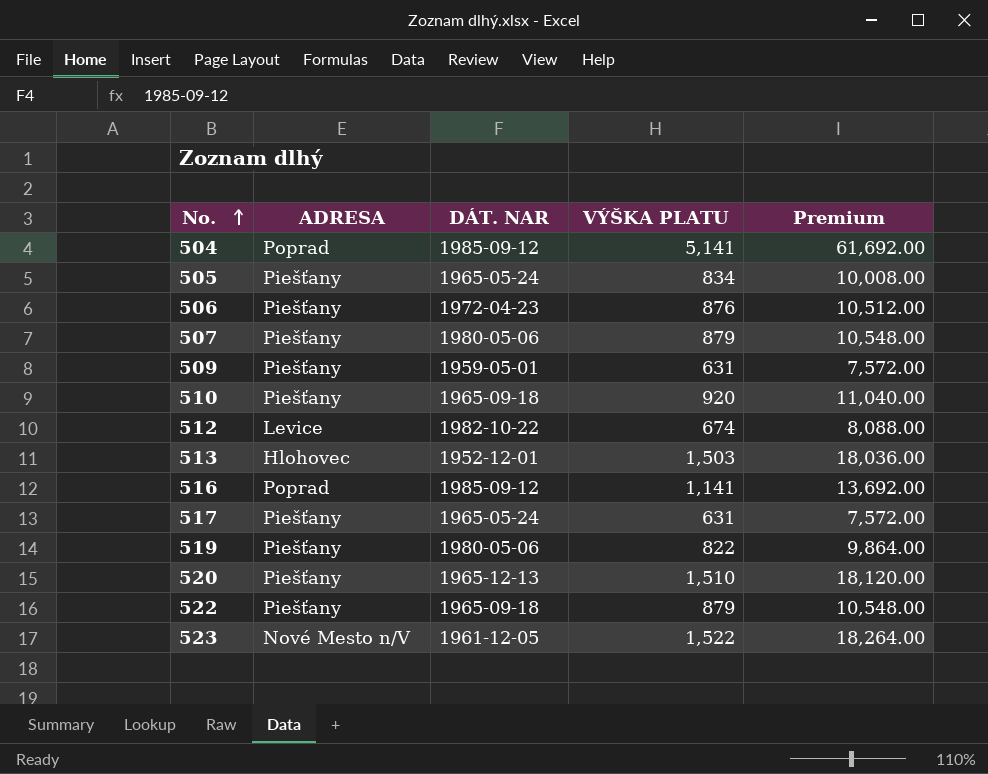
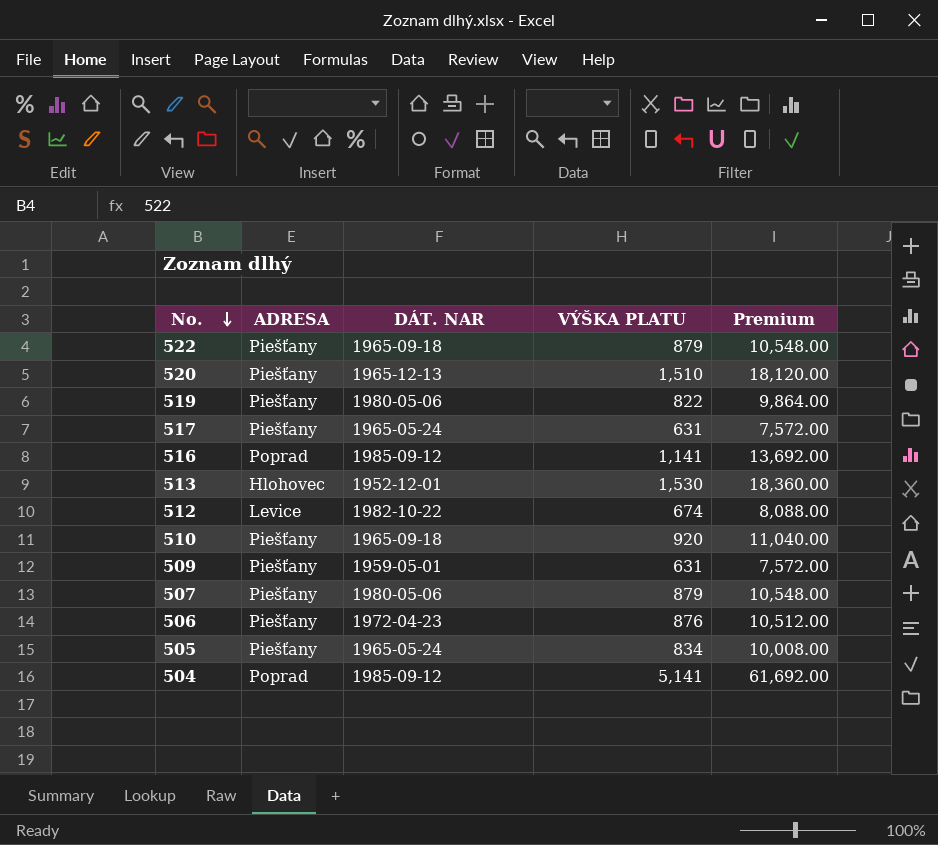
row order: No. ascending -> No. descending
row 523: Nové Mesto n/V | 1961-12-05 | 1,522 | 18,264.00 -> none
513 | VÝŠKA PLATU: 1,503 -> 1,530
513 | Premium: 18,036.00 -> 18,360.00

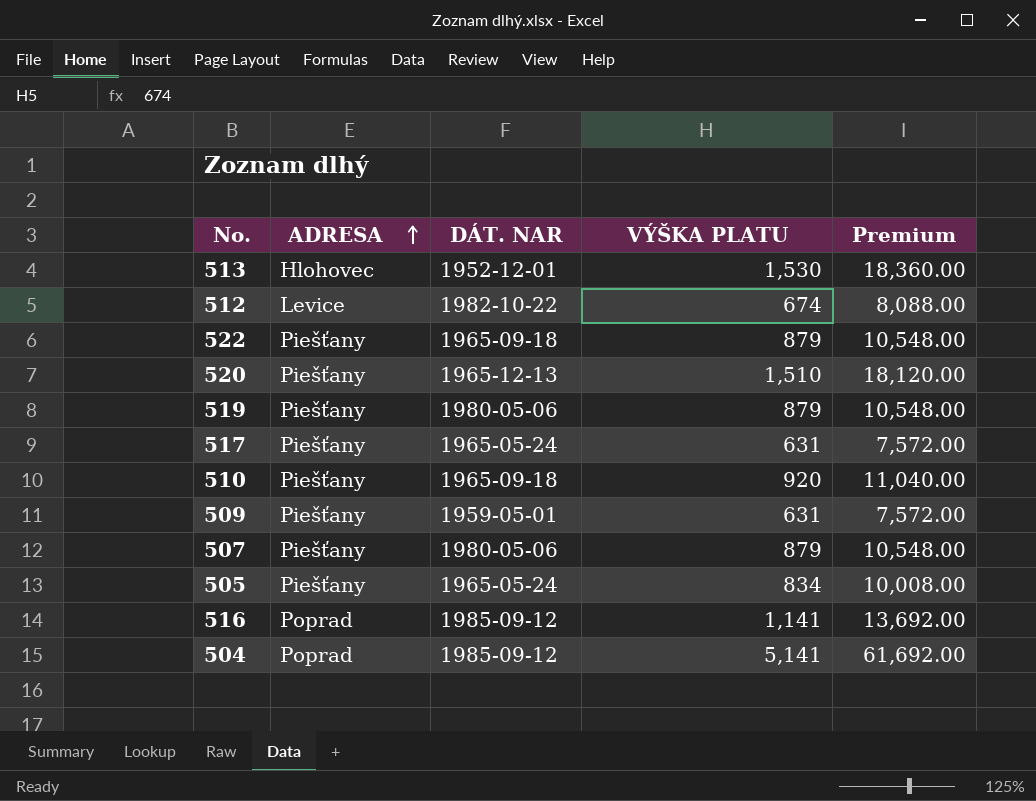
row order: No. descending -> ADRESA ascending
row 506: Piešťany | 1972-04-23 | 876 | 10,512.00 -> none
519 | VÝŠKA PLATU: 822 -> 879
519 | Premium: 9,864.00 -> 10,548.00

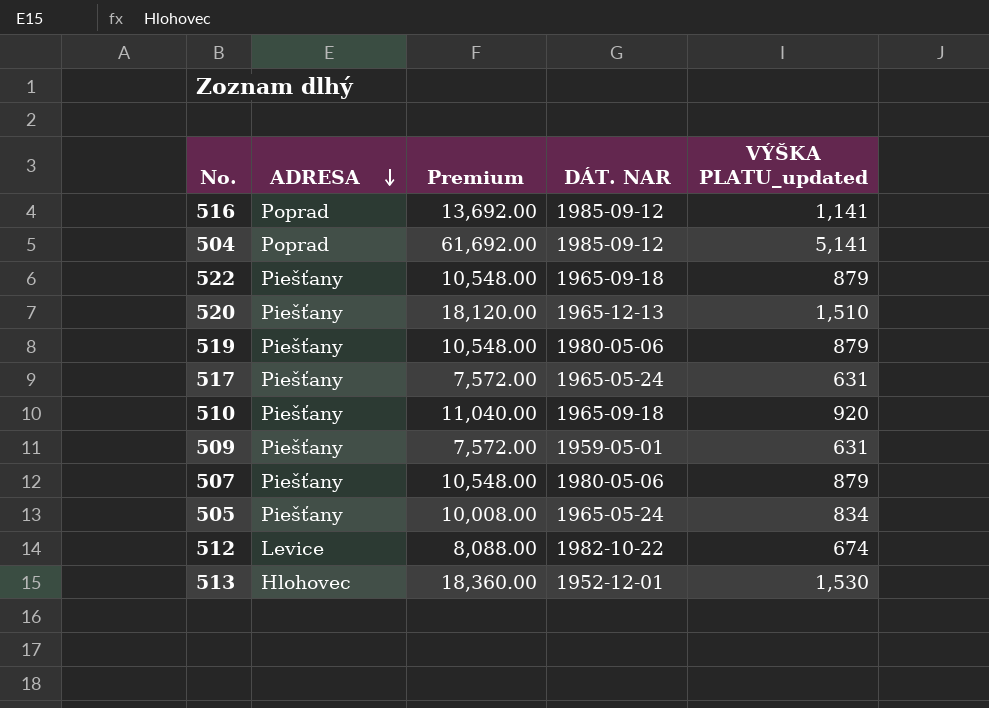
row order: ADRESA ascending -> ADRESA descending
column Premium | position: 5 -> 3
column name: VÝŠKA PLATU -> VÝŠKA PLATU_updated

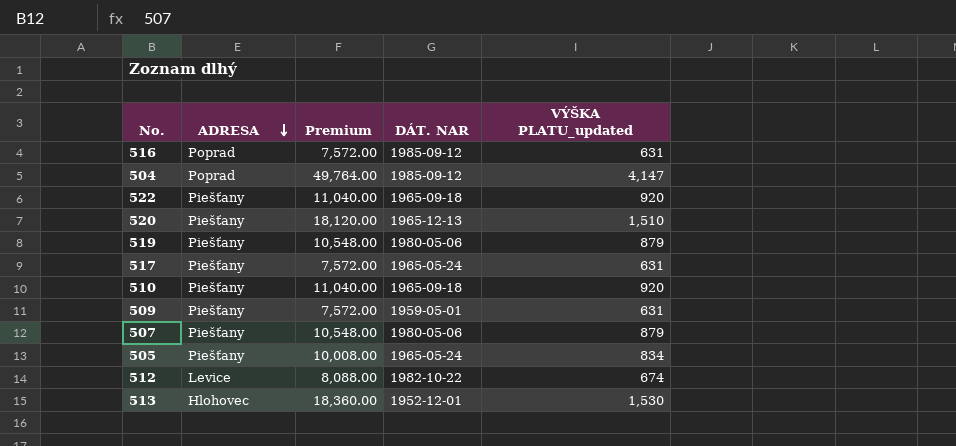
516 | Premium: 13,692.00 -> 7,572.00
516 | VÝŠKA PLATU_updated: 1,141 -> 631
504 | Premium: 61,692.00 -> 49,764.00
504 | VÝŠKA PLATU_updated: 5,141 -> 4,147
522 | Premium: 10,548.00 -> 11,040.00
522 | VÝŠKA PLATU_updated: 879 -> 920

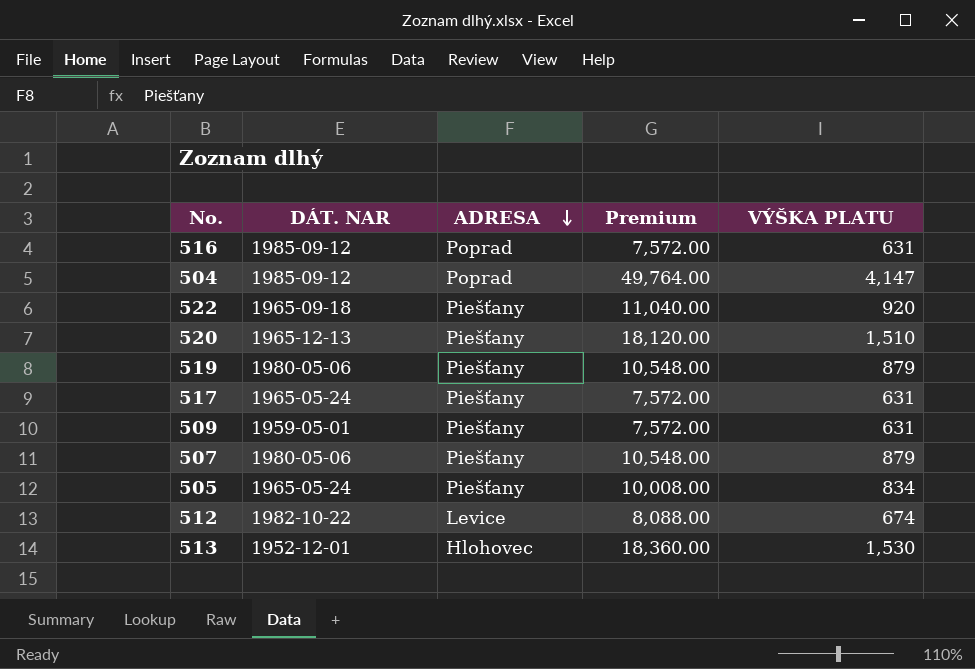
column DÁT. NAR | position: 4 -> 2
column name: VÝŠKA PLATU_updated -> VÝŠKA PLATU
row 510: Piešťany | 11,040.00 | 1965-09-18 | 920 -> none

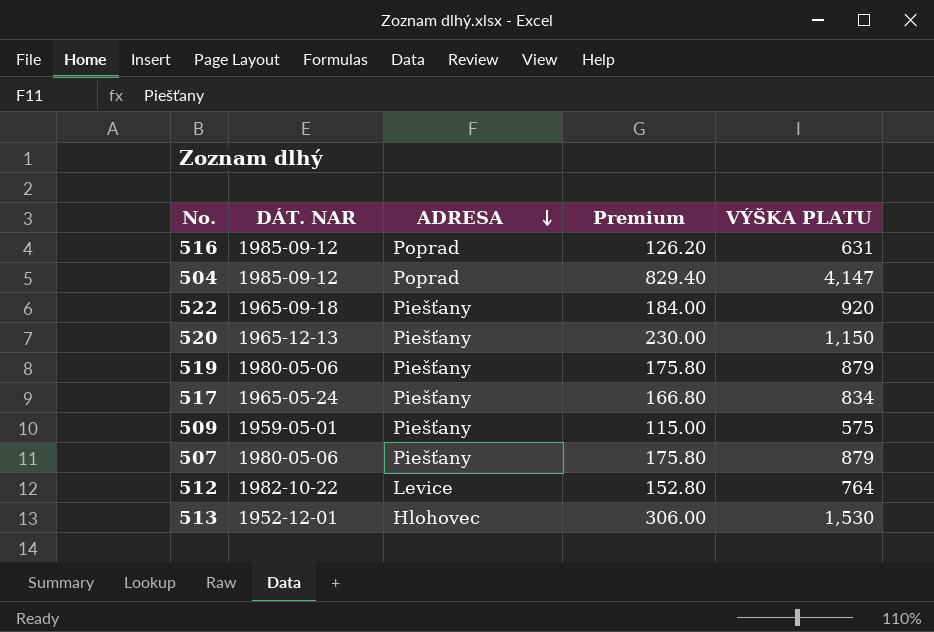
column Premium | formula: [VÝŠKA PLATU] * 12 -> [VÝŠKA PLATU] * 0.2
row 505: 1965-05-24 | Piešťany | 10,008.00 | 834 -> none
520 | VÝŠKA PLATU: 1,510 -> 1,150
517 | VÝŠKA PLATU: 631 -> 834
509 | VÝŠKA PLATU: 631 -> 575
512 | VÝŠKA PLATU: 674 -> 764

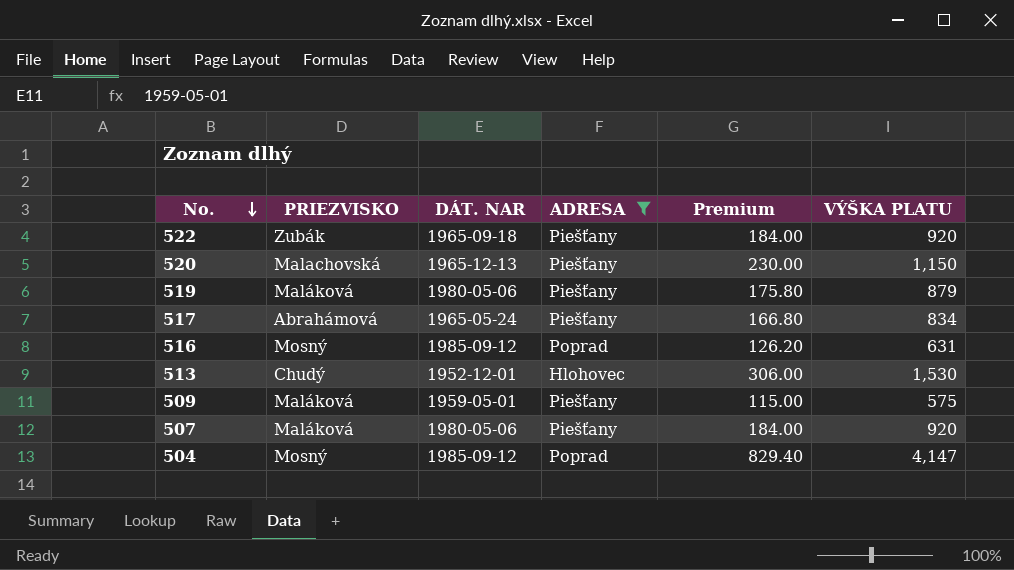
filter: none -> ADRESA != Levice
row order: ADRESA descending -> No. descending
column PRIEZVISKO | position: none -> 2
507 | Premium: 175.80 -> 184.00
507 | VÝŠKA PLATU: 879 -> 920

